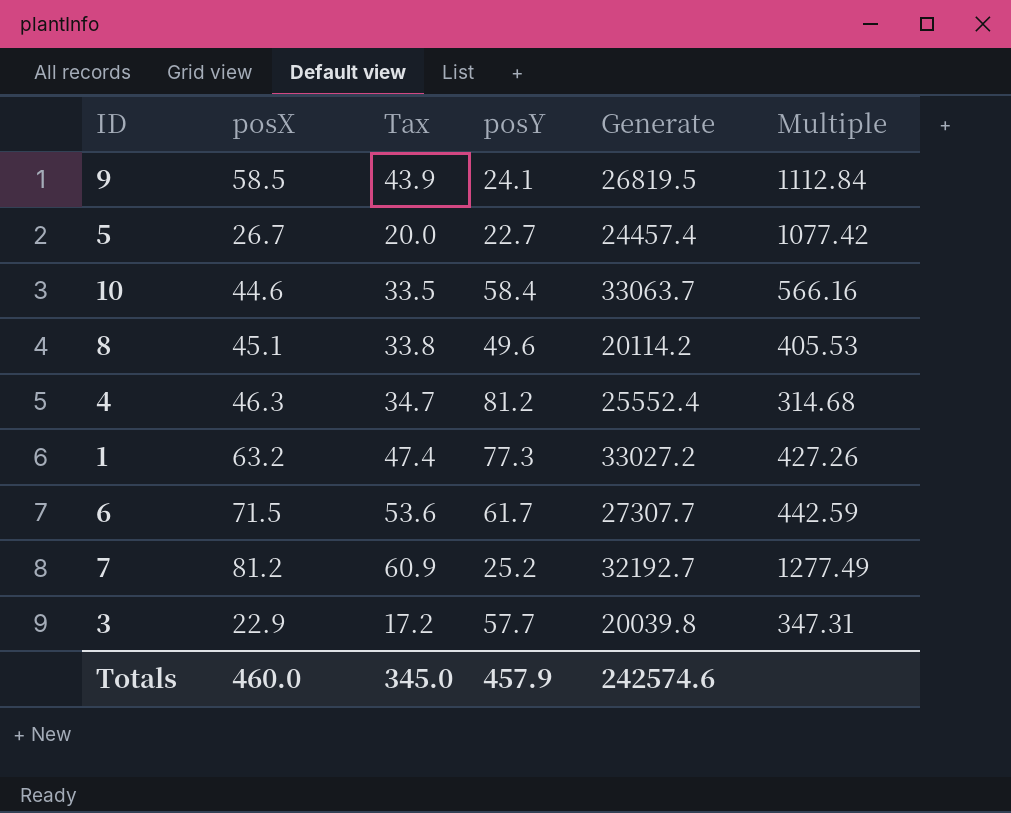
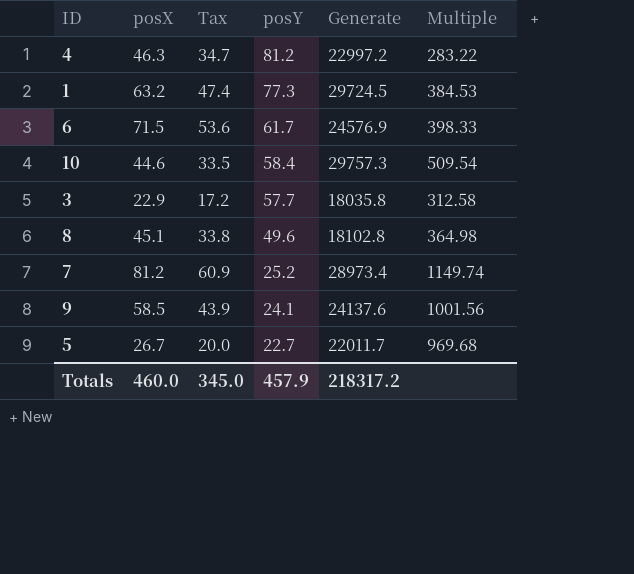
row order: none -> posY descending
4 | Generate: 25552.4 -> 22997.2
4 | Multiple: 314.68 -> 283.22
1 | Generate: 33027.2 -> 29724.5
1 | Multiple: 427.26 -> 384.53
6 | Generate: 27307.7 -> 24576.9
6 | Multiple: 442.59 -> 398.33
10 | Generate: 33063.7 -> 29757.3
10 | Multiple: 566.16 -> 509.54
3 | Generate: 20039.8 -> 18035.8
3 | Multiple: 347.31 -> 312.58
8 | Generate: 20114.2 -> 18102.8
8 | Multiple: 405.53 -> 364.98
7 | Generate: 32192.7 -> 28973.4
7 | Multiple: 1277.49 -> 1149.74
9 | Generate: 26819.5 -> 24137.6
9 | Multiple: 1112.84 -> 1001.56
5 | Generate: 24457.4 -> 22011.7
5 | Multiple: 1077.42 -> 969.68
Totals | Generate: 242574.6 -> 218317.2

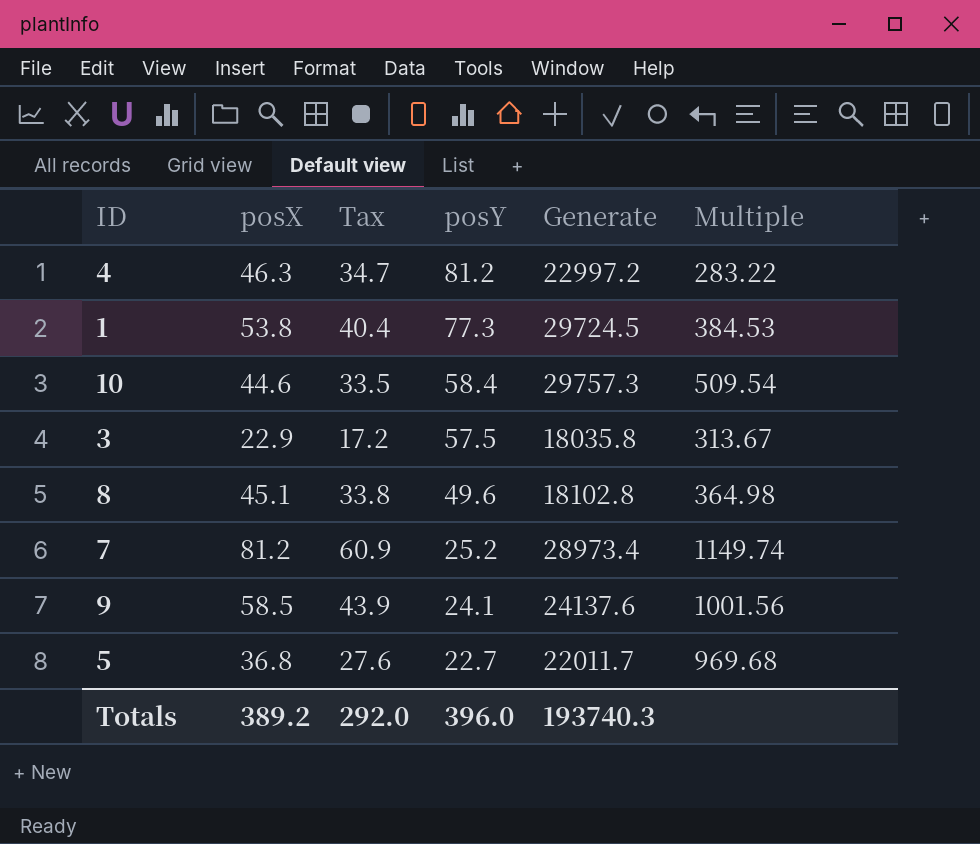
row 6: 71.5 | 53.6 | 61.7 | 24576.9 | 398.33 -> none
1 | posX: 63.2 -> 53.8
1 | Tax: 47.4 -> 40.4
3 | posY: 57.7 -> 57.5
3 | Multiple: 312.58 -> 313.67
5 | posX: 26.7 -> 36.8
5 | Tax: 20.0 -> 27.6
Totals | posX: 460.0 -> 389.2
Totals | Tax: 345.0 -> 292.0
Totals | posY: 457.9 -> 396.0
Totals | Generate: 218317.2 -> 193740.3

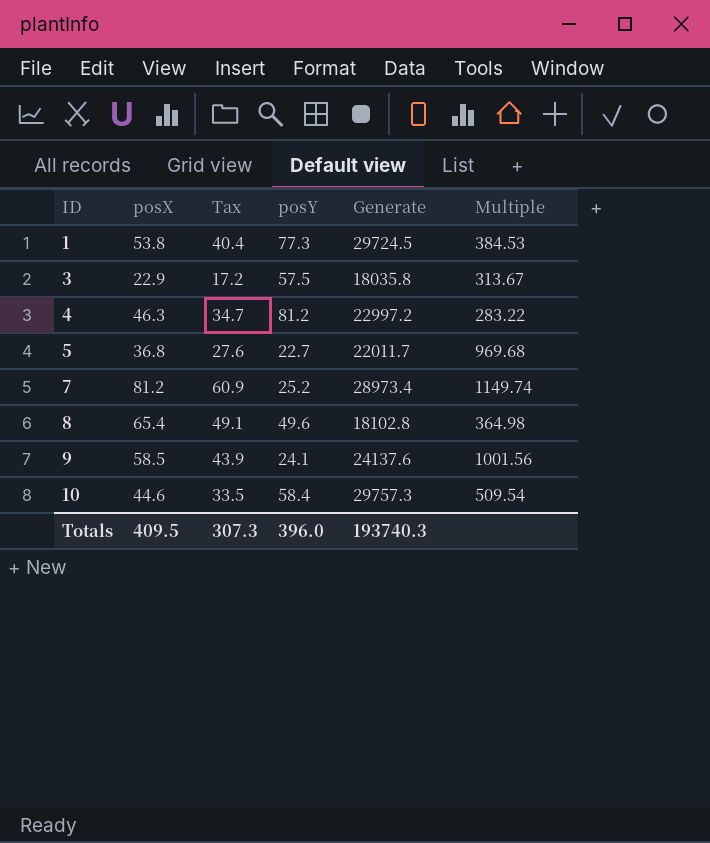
row order: posY descending -> ID ascending
8 | posX: 45.1 -> 65.4
8 | Tax: 33.8 -> 49.1
Totals | posX: 389.2 -> 409.5
Totals | Tax: 292.0 -> 307.3

